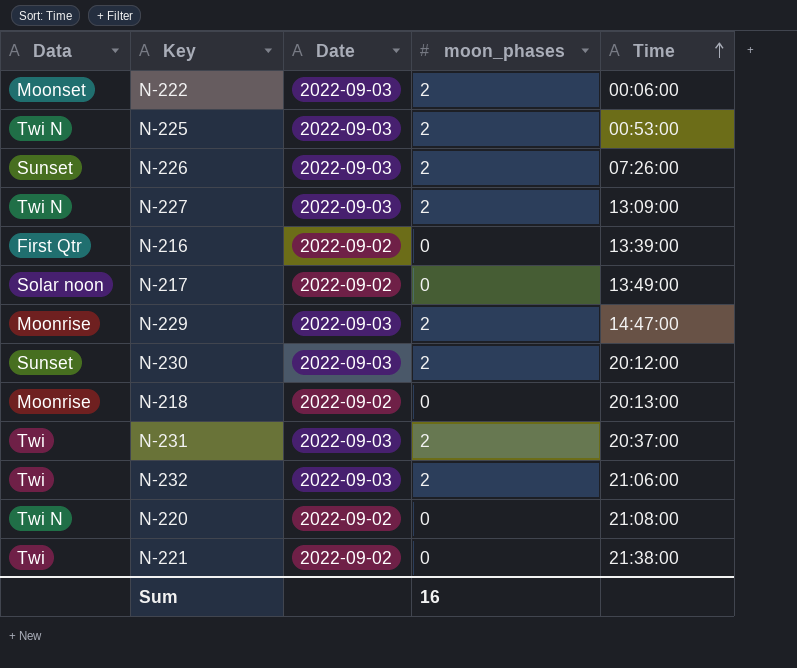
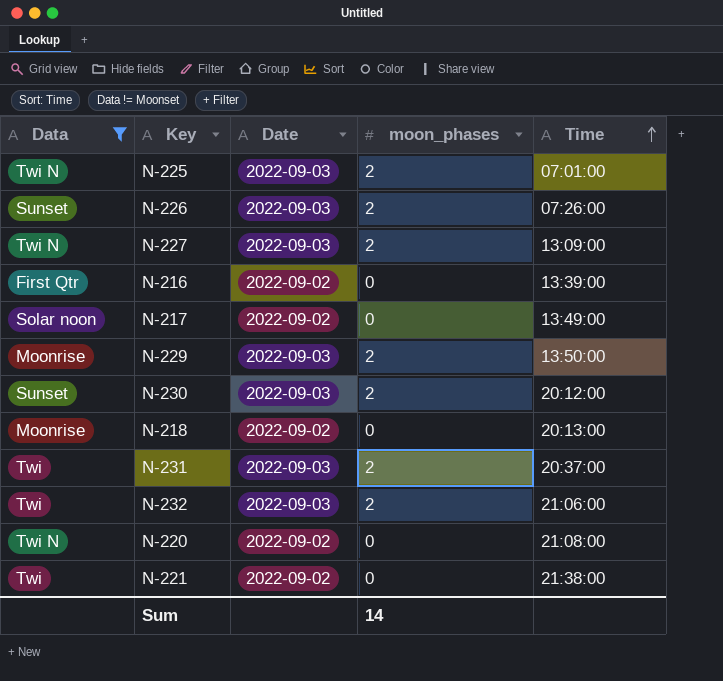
filter: none -> Data != Moonset
N-225 | Time: 00:53:00 -> 07:01:00
N-229 | Time: 14:47:00 -> 13:50:00
Sum | moon_phases: 16 -> 14

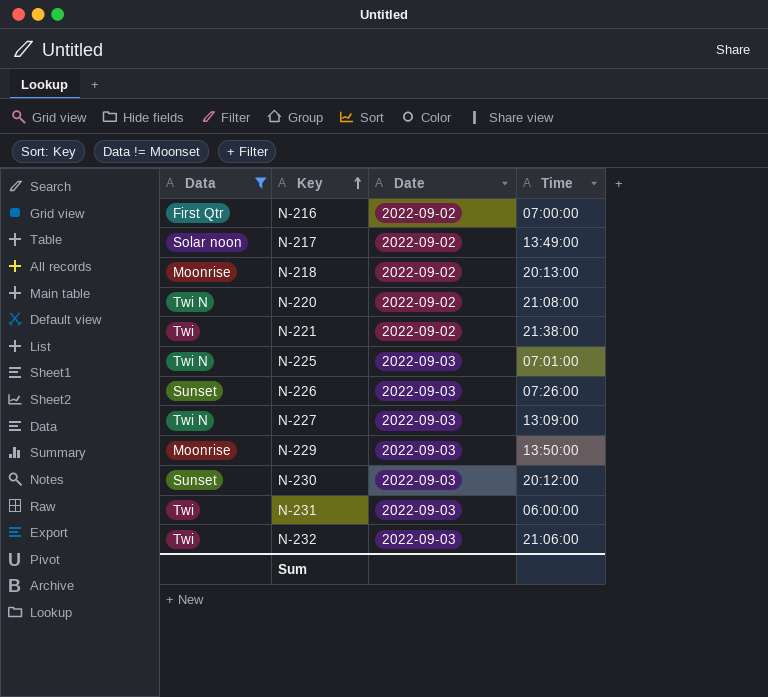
row order: Time ascending -> Key ascending
column moon_phases | position: 4 -> none
N-216 | Time: 13:39:00 -> 07:00:00
N-231 | Time: 20:37:00 -> 06:00:00

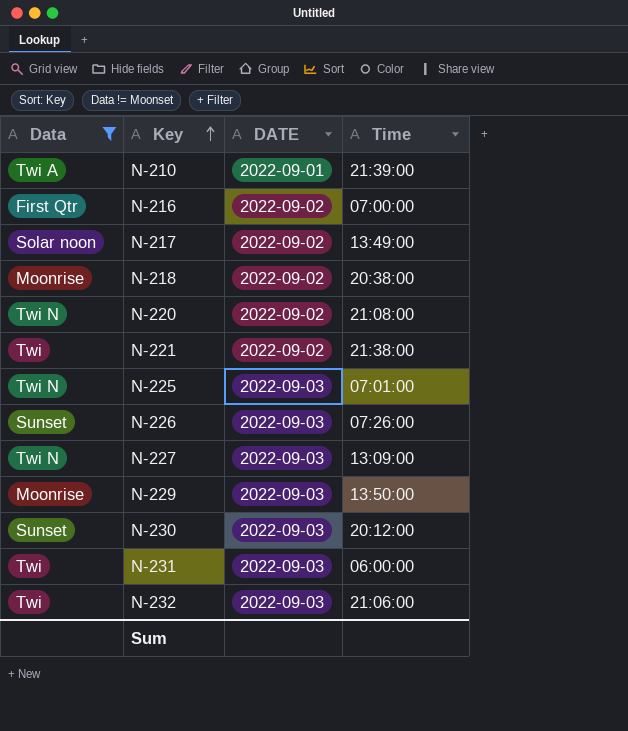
column name: Date -> DATE
row N-210: none -> Twi A | 2022-09-01 | 21:39:00
N-218 | Time: 20:13:00 -> 20:38:00

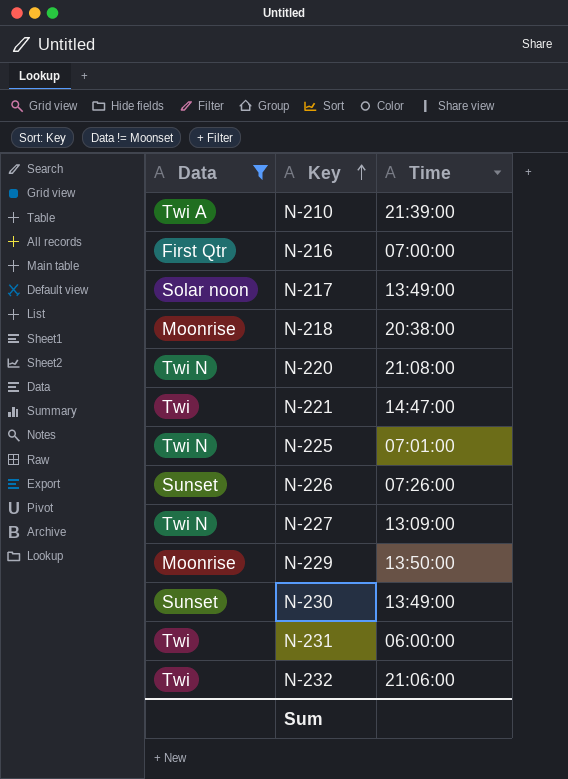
column DATE | position: 3 -> none
N-221 | Time: 21:38:00 -> 14:47:00
N-230 | Time: 20:12:00 -> 13:49:00

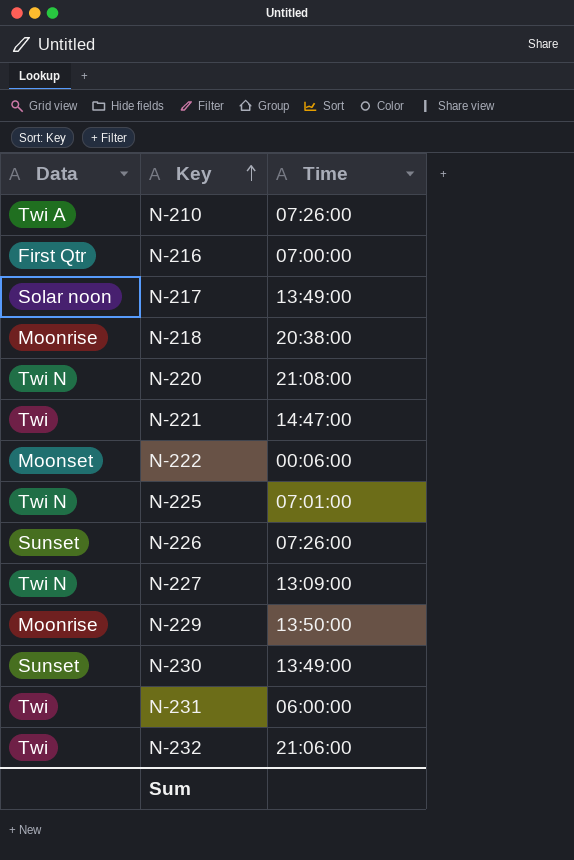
filter: Data != Moonset -> none
N-210 | Time: 21:39:00 -> 07:26:00

